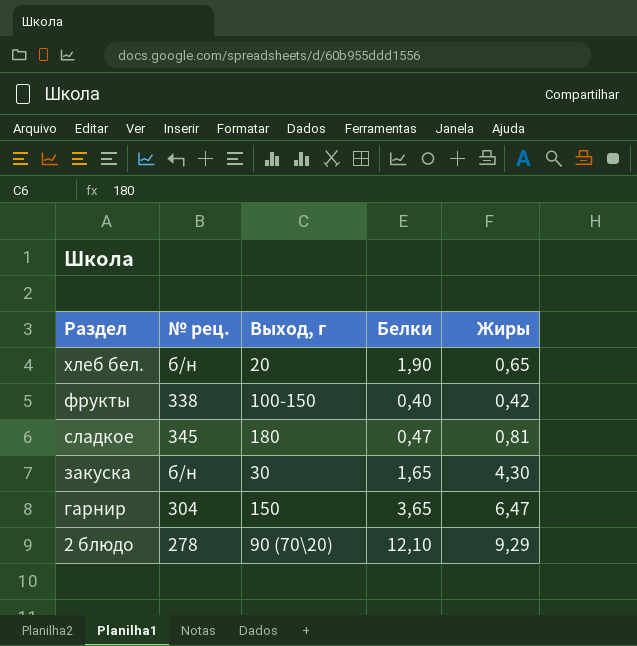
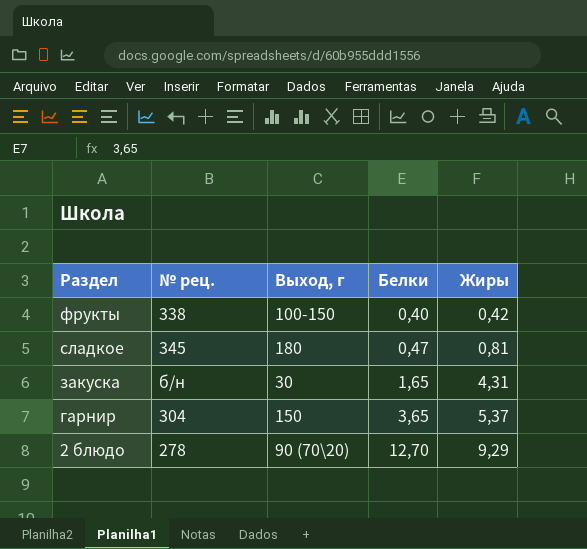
row хлеб бел.: б/н | 20 | 1,90 | 0,65 -> none
закуска | Жиры: 4,30 -> 4,31
гарнир | Жиры: 6,47 -> 5,37
2 блюдо | Белки: 12,10 -> 12,70

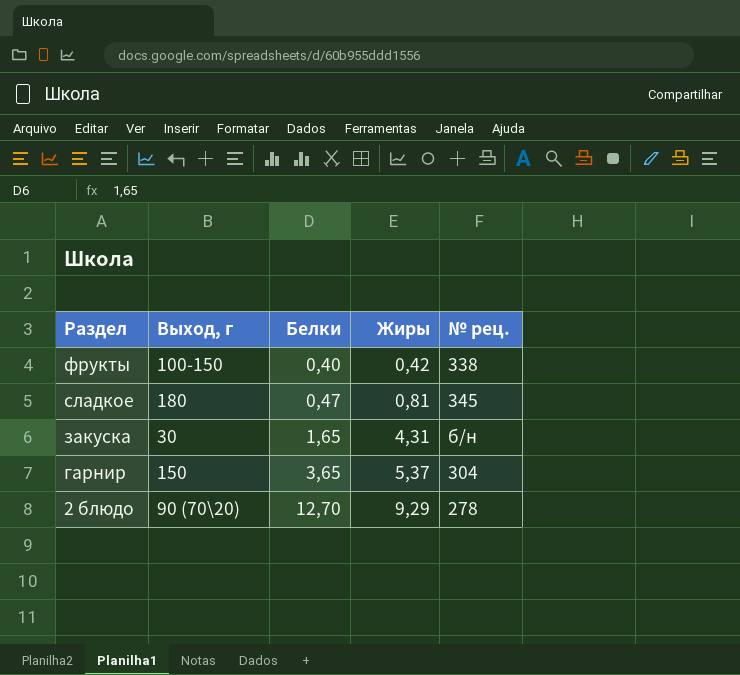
column № рец. | position: 2 -> 5

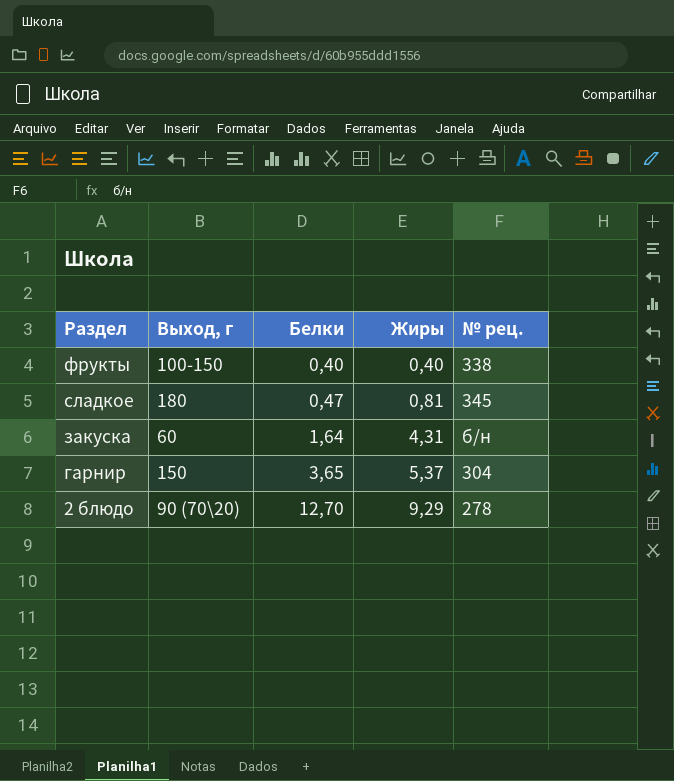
фрукты | Жиры: 0,42 -> 0,40
закуска | Выход, г: 30 -> 60
закуска | Белки: 1,65 -> 1,64

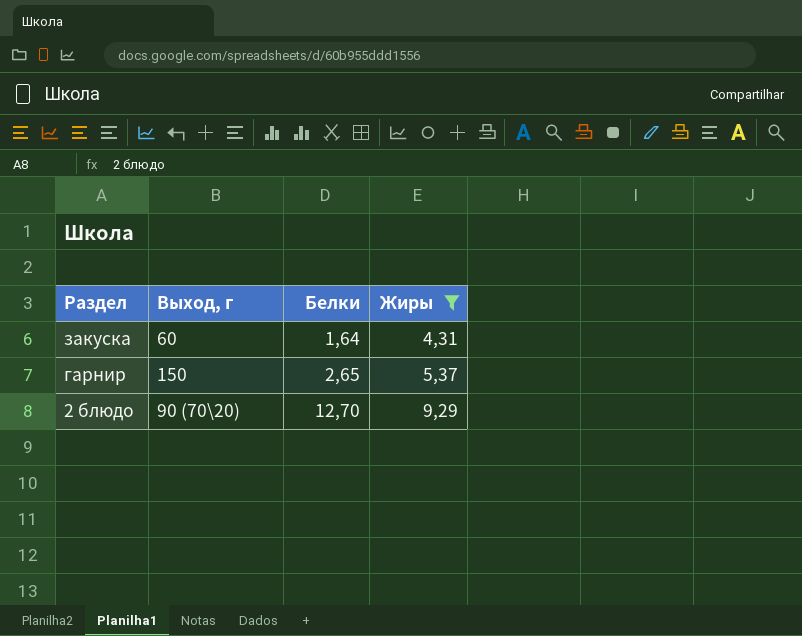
filter: none -> Жиры >= 4,31
column № рец. | position: 5 -> none
гарнир | Белки: 3,65 -> 2,65

